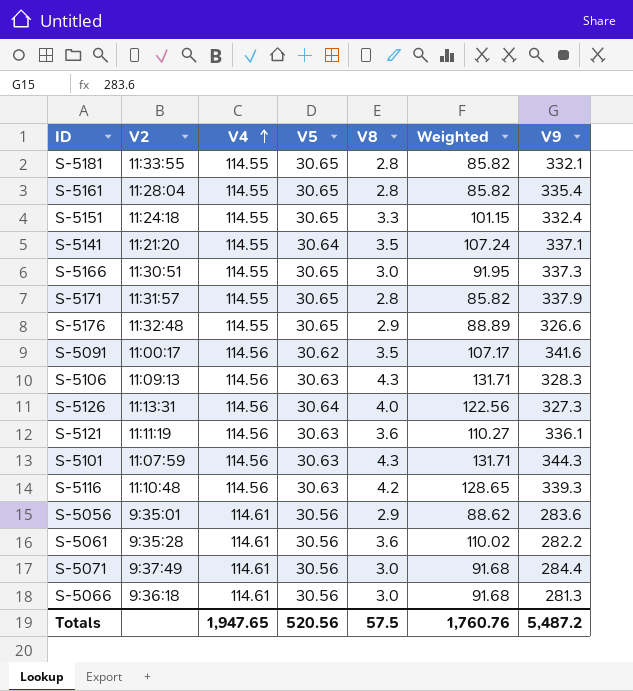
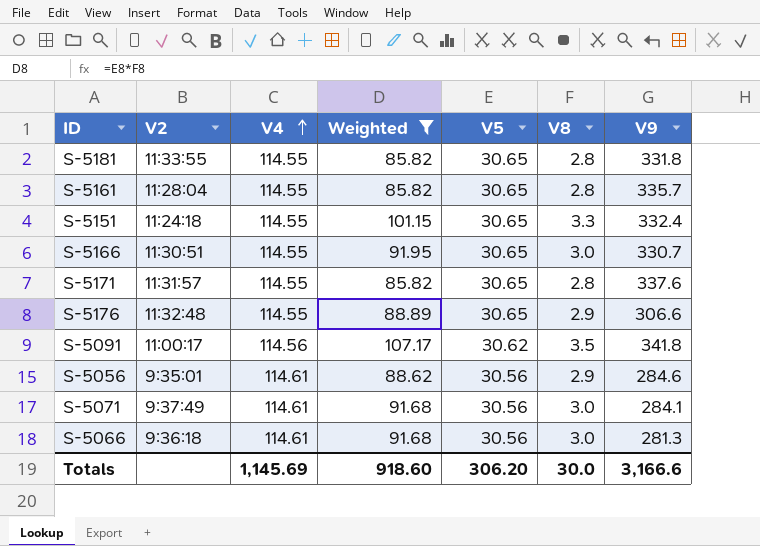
filter: none -> Weighted <= 107.17
column Weighted | position: 6 -> 4
S-5181 | V9: 332.1 -> 331.8
S-5161 | V9: 335.4 -> 335.7
S-5166 | V9: 337.3 -> 330.7
S-5171 | V9: 337.9 -> 337.6
S-5176 | V9: 326.6 -> 306.6
S-5091 | V9: 341.6 -> 341.8
S-5056 | V9: 283.6 -> 284.6
S-5071 | V9: 284.4 -> 284.1
Totals | V4: 1,947.65 -> 1,145.69
Totals | Weighted: 1,760.76 -> 918.60
Totals | V5: 520.56 -> 306.20
Totals | V8: 57.5 -> 30.0
Totals | V9: 5,487.2 -> 3,166.6

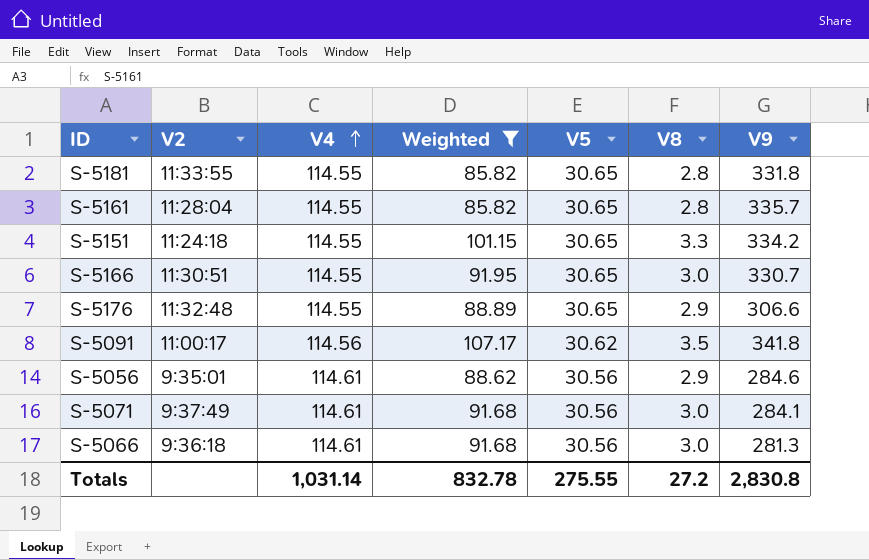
row S-5171: 11:31:57 | 114.55 | 85.82 | 30.65 | 2.8 | 337.6 -> none
S-5151 | V9: 332.4 -> 334.2
Totals | V4: 1,145.69 -> 1,031.14
Totals | Weighted: 918.60 -> 832.78
Totals | V5: 306.20 -> 275.55
Totals | V8: 30.0 -> 27.2
Totals | V9: 3,166.6 -> 2,830.8

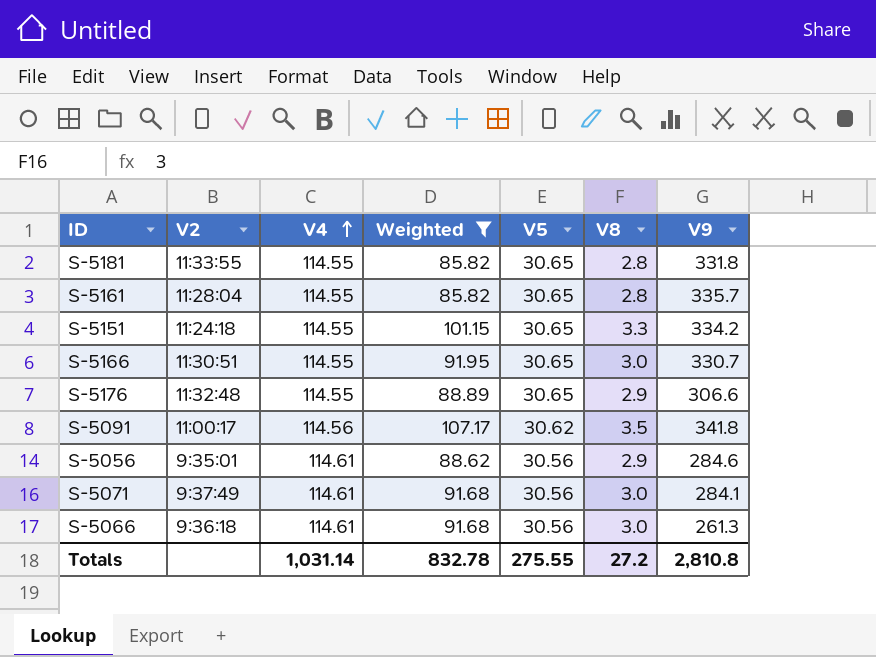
S-5066 | V9: 281.3 -> 261.3
Totals | V9: 2,830.8 -> 2,810.8

